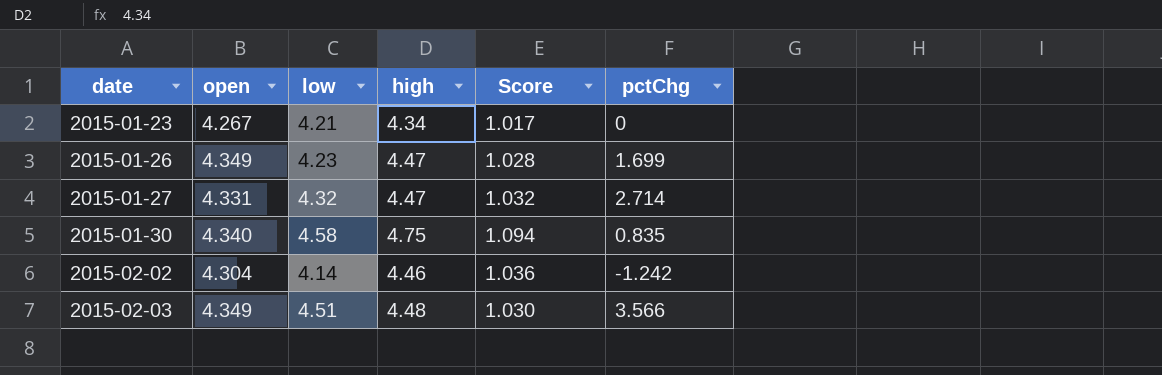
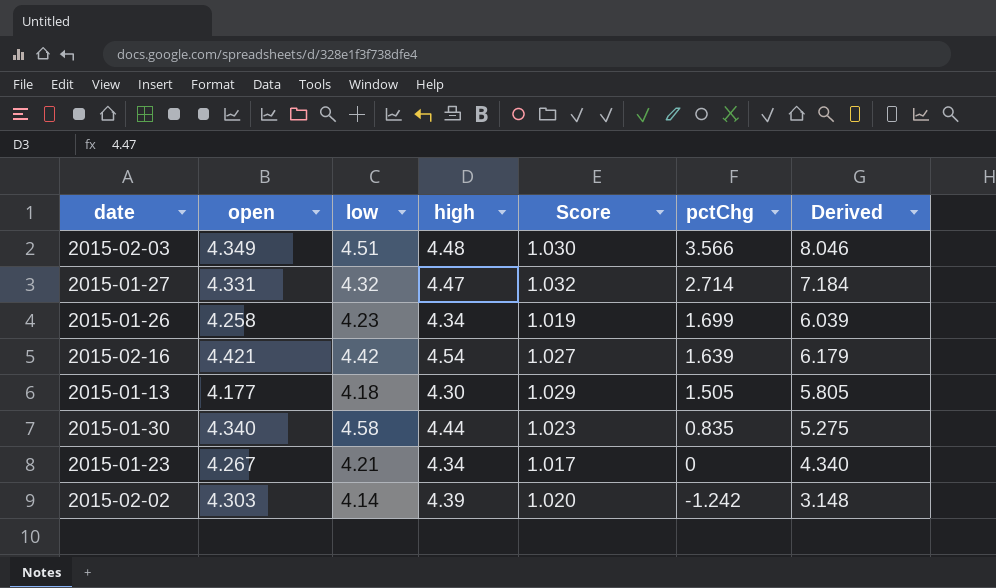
row order: date ascending -> pctChg descending
column Derived | formula: none -> [high] + [pctChg]
2015-01-26 | open: 4.349 -> 4.258
2015-01-26 | high: 4.47 -> 4.34
2015-01-26 | Score: 1.028 -> 1.019
row 2015-02-16: none -> 4.421 | 4.42 | 4.54 | 1.027 | 1.639 | 6.179
row 2015-01-13: none -> 4.177 | 4.18 | 4.30 | 1.029 | 1.505 | 5.805
2015-01-30 | high: 4.75 -> 4.44
2015-01-30 | Score: 1.094 -> 1.023
2015-02-02 | open: 4.304 -> 4.303
2015-02-02 | high: 4.46 -> 4.39
2015-02-02 | Score: 1.036 -> 1.020

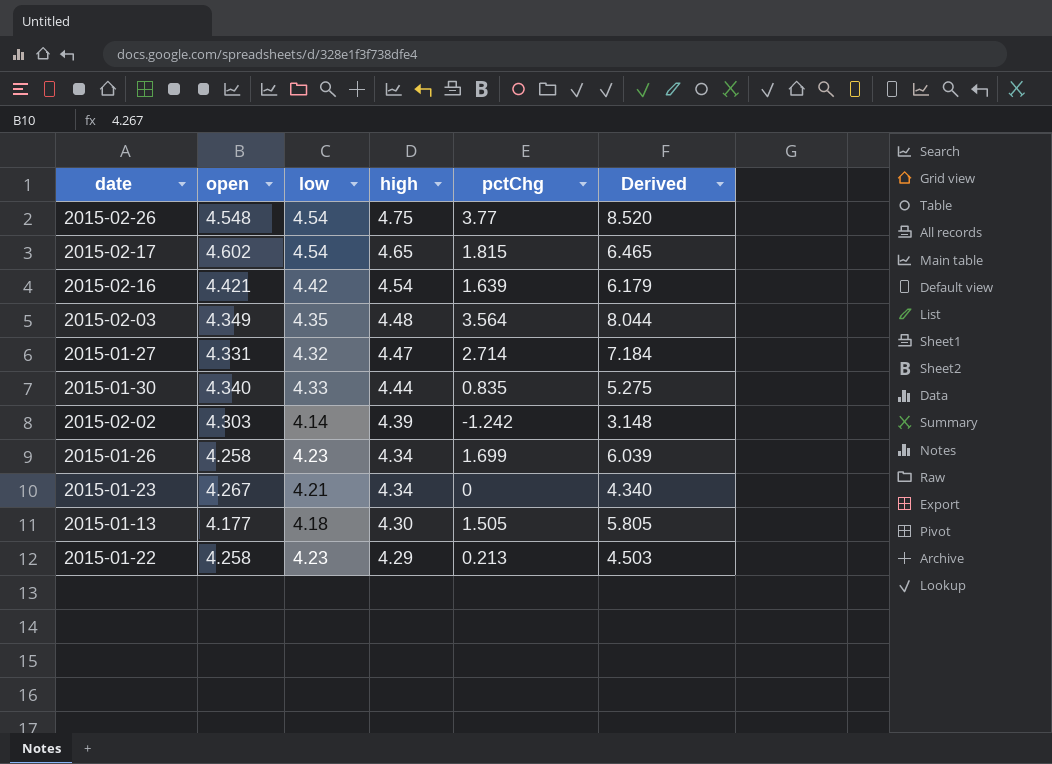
row order: pctChg descending -> high descending
column Score | formula: [high] / [open] -> none
row 2015-02-26: none -> 4.548 | 4.54 | 4.75 | 3.77 | 8.520
row 2015-02-17: none -> 4.602 | 4.54 | 4.65 | 1.815 | 6.465
2015-02-03 | low: 4.51 -> 4.35
2015-02-03 | pctChg: 3.566 -> 3.564
2015-02-03 | Derived: 8.046 -> 8.044
2015-01-30 | low: 4.58 -> 4.33
row 2015-01-22: none -> 4.258 | 4.23 | 4.29 | 0.213 | 4.503

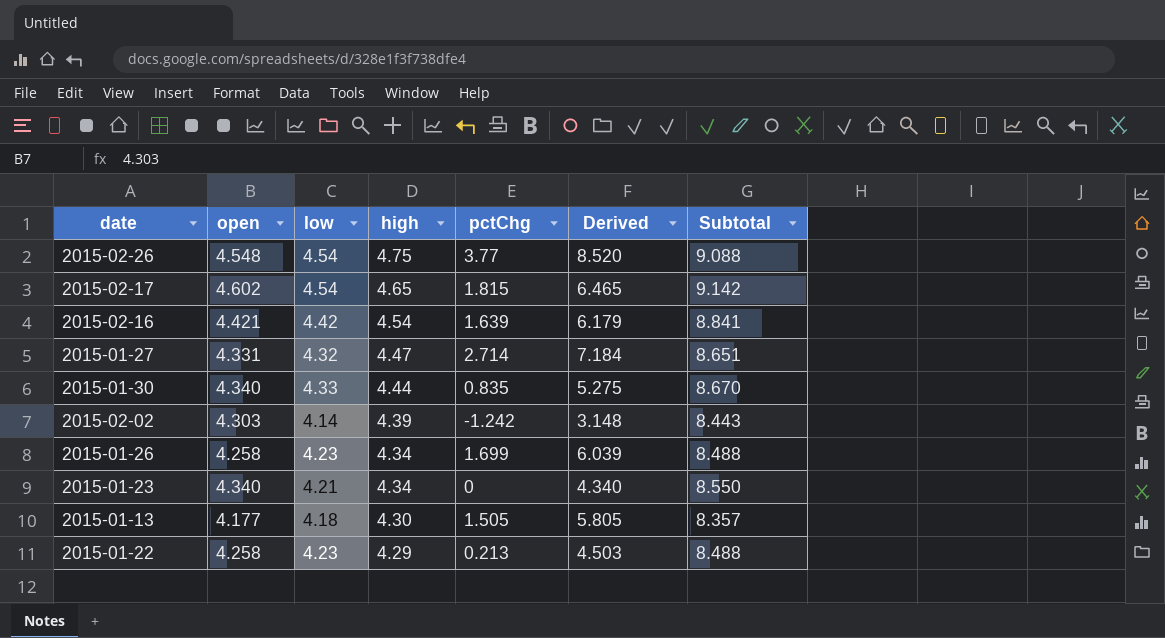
column Subtotal | formula: none -> [open] + [low]
row 2015-02-03: 4.349 | 4.35 | 4.48 | 3.564 | 8.044 -> none
2015-01-23 | open: 4.267 -> 4.340

